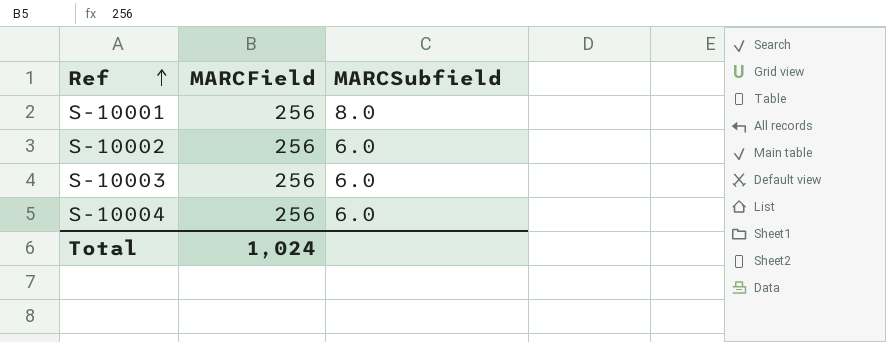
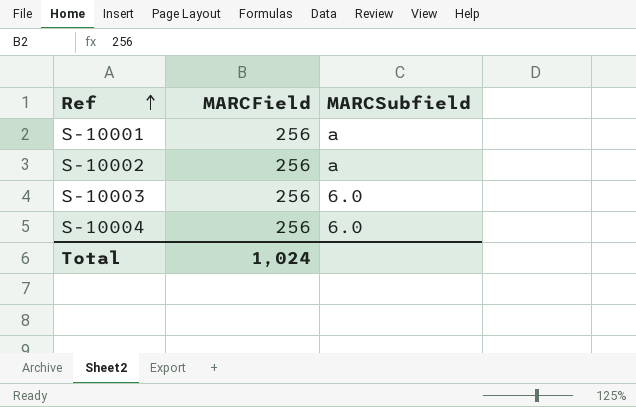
S-10001 | MARCSubfield: 8.0 -> a
S-10002 | MARCSubfield: 6.0 -> a

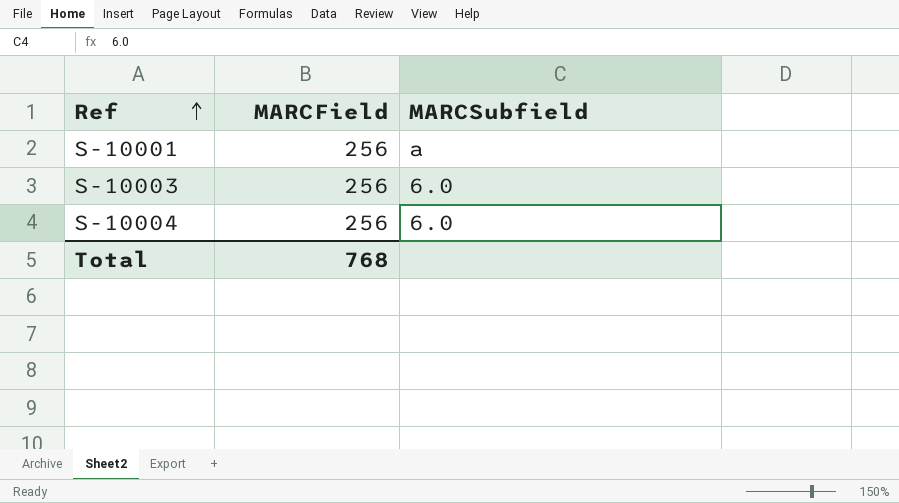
row S-10002: 256 | a -> none
Total | MARCField: 1,024 -> 768

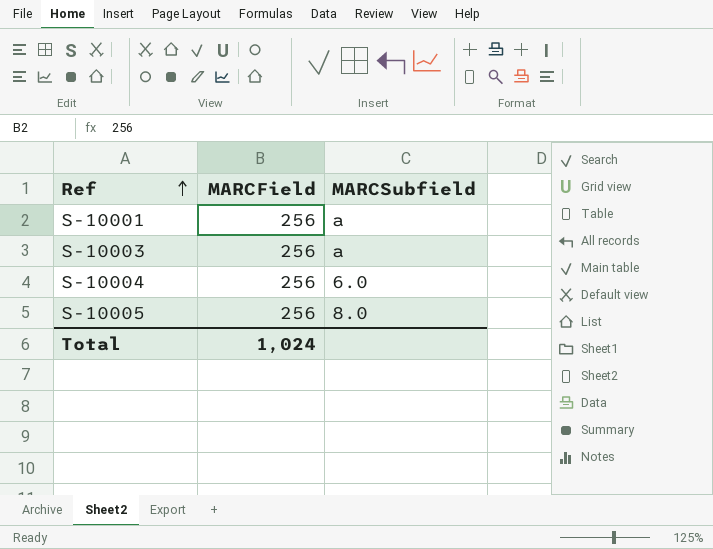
S-10003 | MARCSubfield: 6.0 -> a
row S-10005: none -> 256 | 8.0
Total | MARCField: 768 -> 1,024

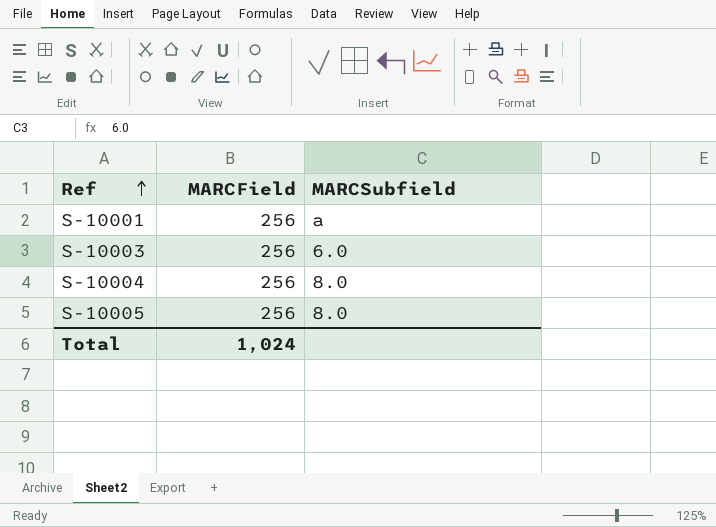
S-10003 | MARCSubfield: a -> 6.0
S-10004 | MARCSubfield: 6.0 -> 8.0

